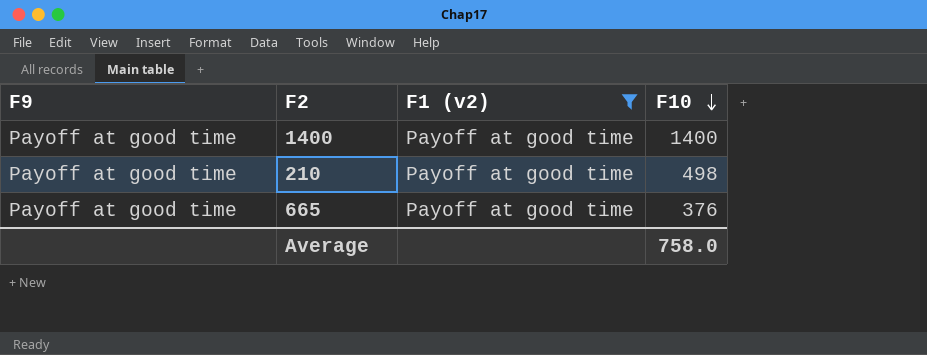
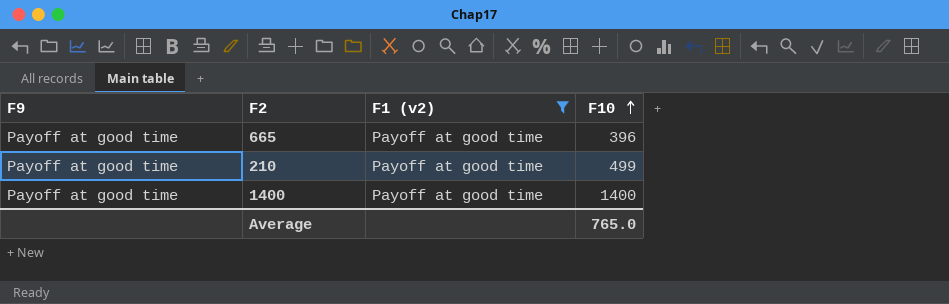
row order: F10 descending -> F10 ascending
665 | F10: 376 -> 396
210 | F10: 498 -> 499
Average | F10: 758.0 -> 765.0

